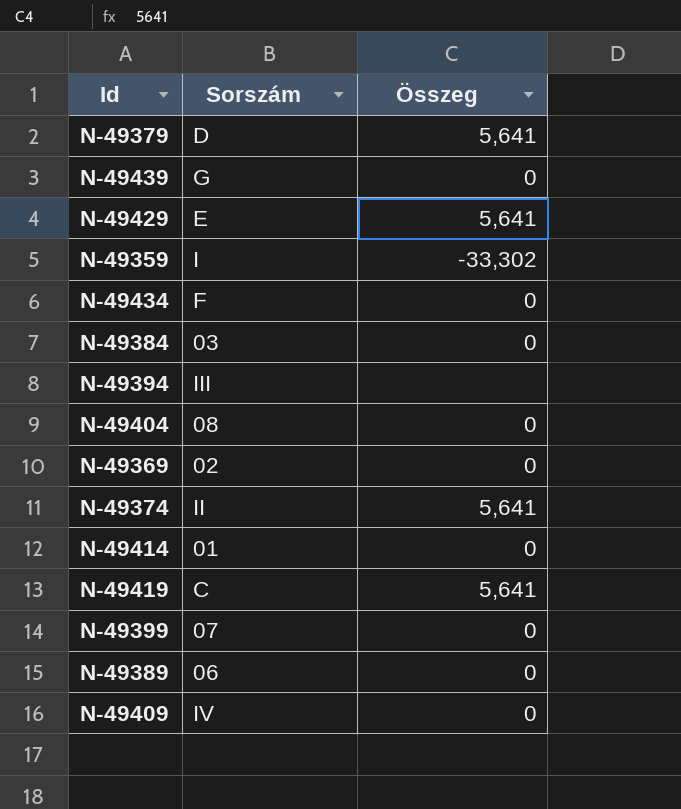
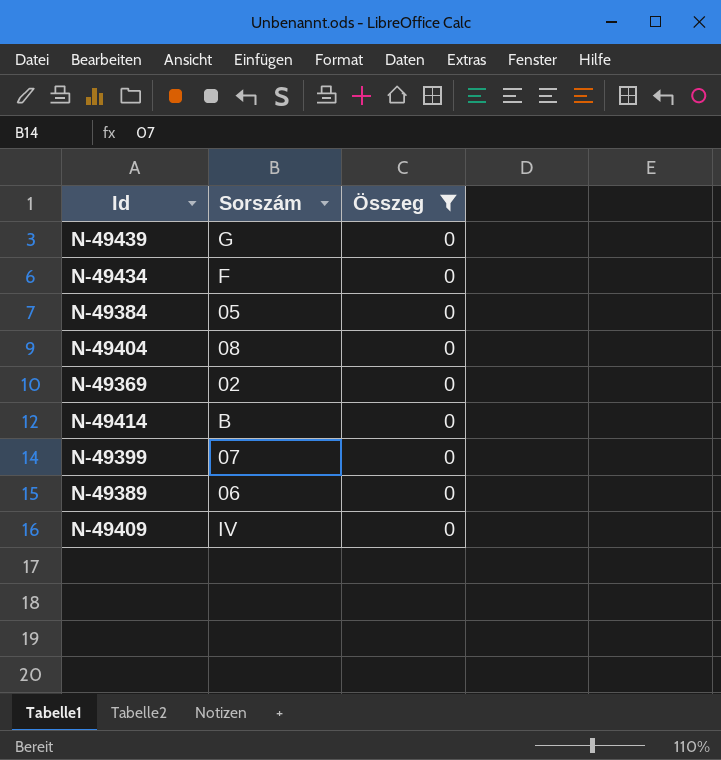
filter: none -> Összeg = 0
N-49384 | Sorszám: 03 -> 05
N-49414 | Sorszám: 01 -> B

